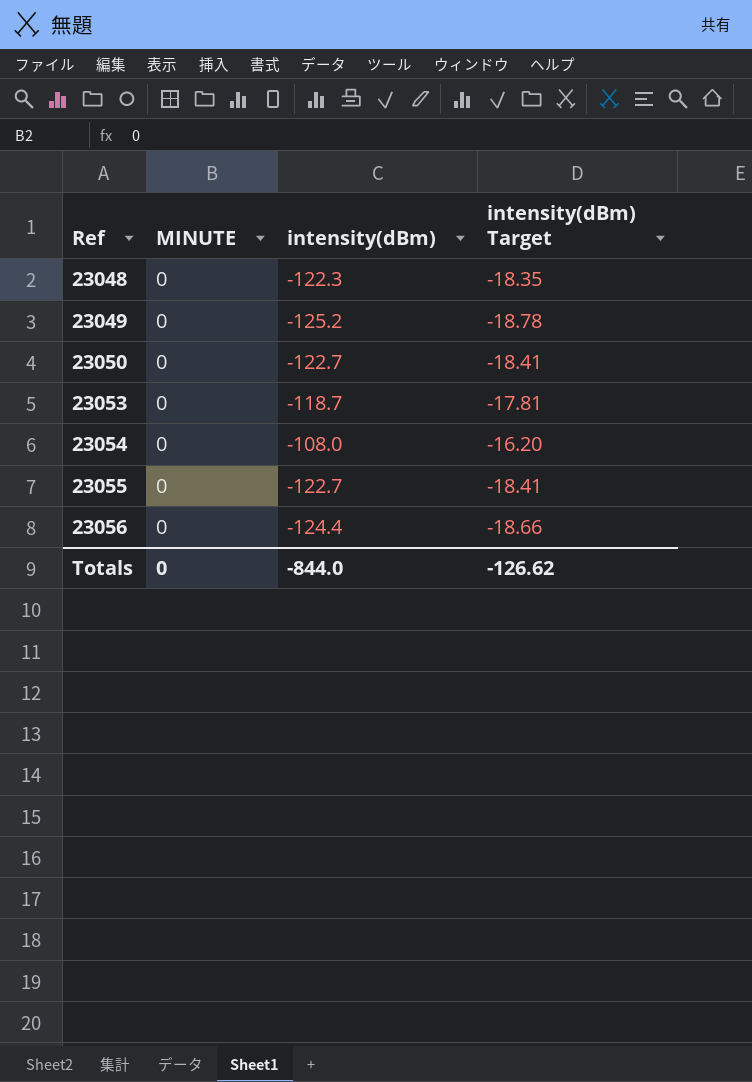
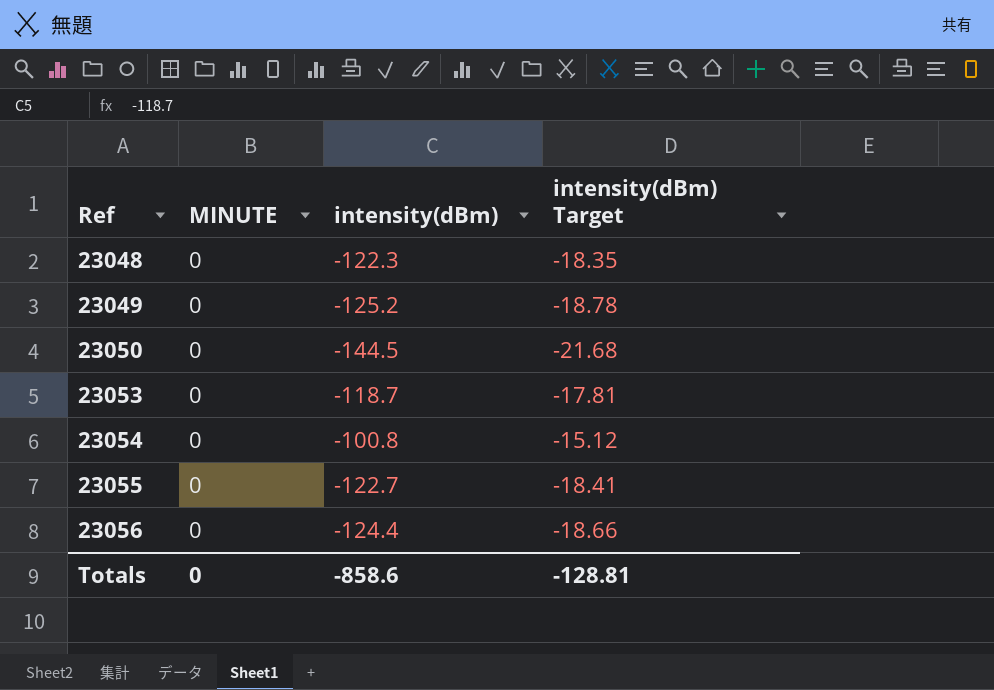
23050 | intensity(dBm): -122.7 -> -144.5
23050 | intensity(dBm) Target: -18.41 -> -21.68
23054 | intensity(dBm): -108.0 -> -100.8
23054 | intensity(dBm) Target: -16.20 -> -15.12
Totals | intensity(dBm): -844.0 -> -858.6
Totals | intensity(dBm) Target: -126.62 -> -128.81

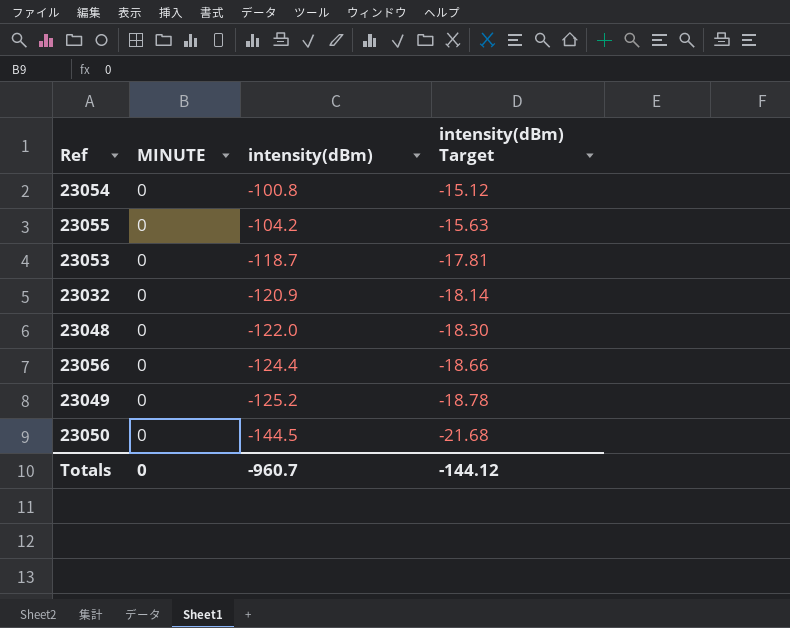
row order: Ref ascending -> intensity(dBm) descending
23055 | intensity(dBm): -122.7 -> -104.2
23055 | intensity(dBm) Target: -18.41 -> -15.63
row 23032: none -> 0 | -120.9 | -18.14
23048 | intensity(dBm): -122.3 -> -122.0
23048 | intensity(dBm) Target: -18.35 -> -18.30
Totals | intensity(dBm): -858.6 -> -960.7
Totals | intensity(dBm) Target: -128.81 -> -144.12

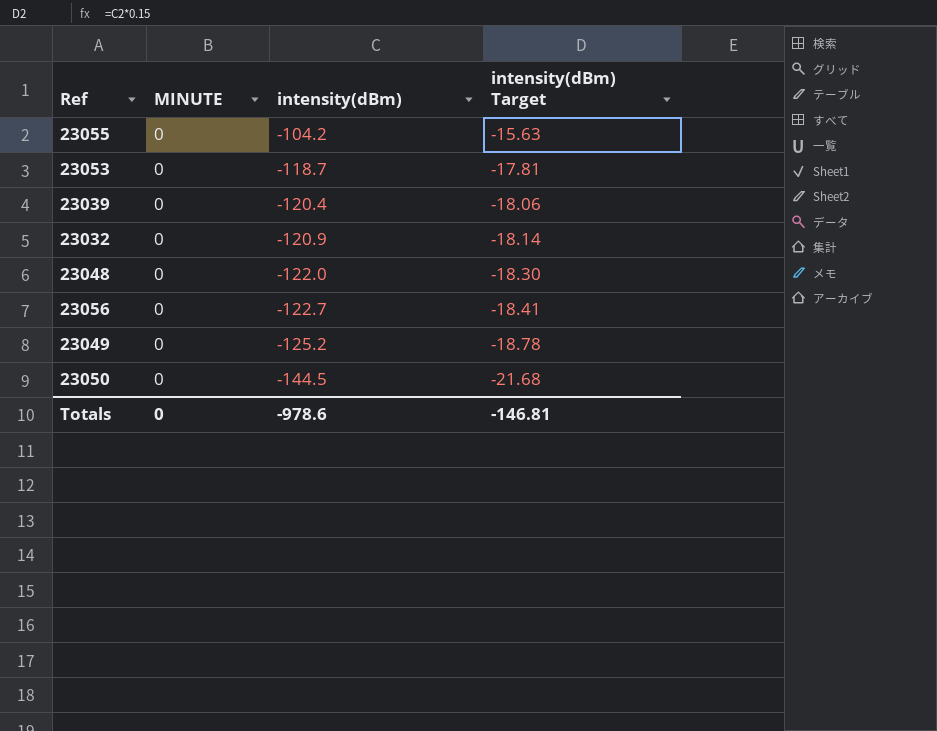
row 23054: 0 | -100.8 | -15.12 -> none
row 23039: none -> 0 | -120.4 | -18.06
23056 | intensity(dBm): -124.4 -> -122.7
23056 | intensity(dBm) Target: -18.66 -> -18.41
Totals | intensity(dBm): -960.7 -> -978.6
Totals | intensity(dBm) Target: -144.12 -> -146.81

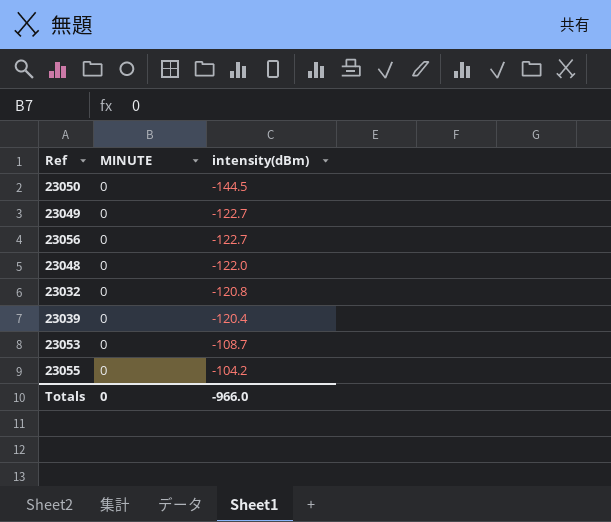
row order: intensity(dBm) descending -> intensity(dBm) ascending
column intensity(dBm) Target | formula: [intensity(dBm)] * 0.15 -> none
23049 | intensity(dBm): -125.2 -> -122.7
23032 | intensity(dBm): -120.9 -> -120.8
23053 | intensity(dBm): -118.7 -> -108.7
Totals | intensity(dBm): -978.6 -> -966.0

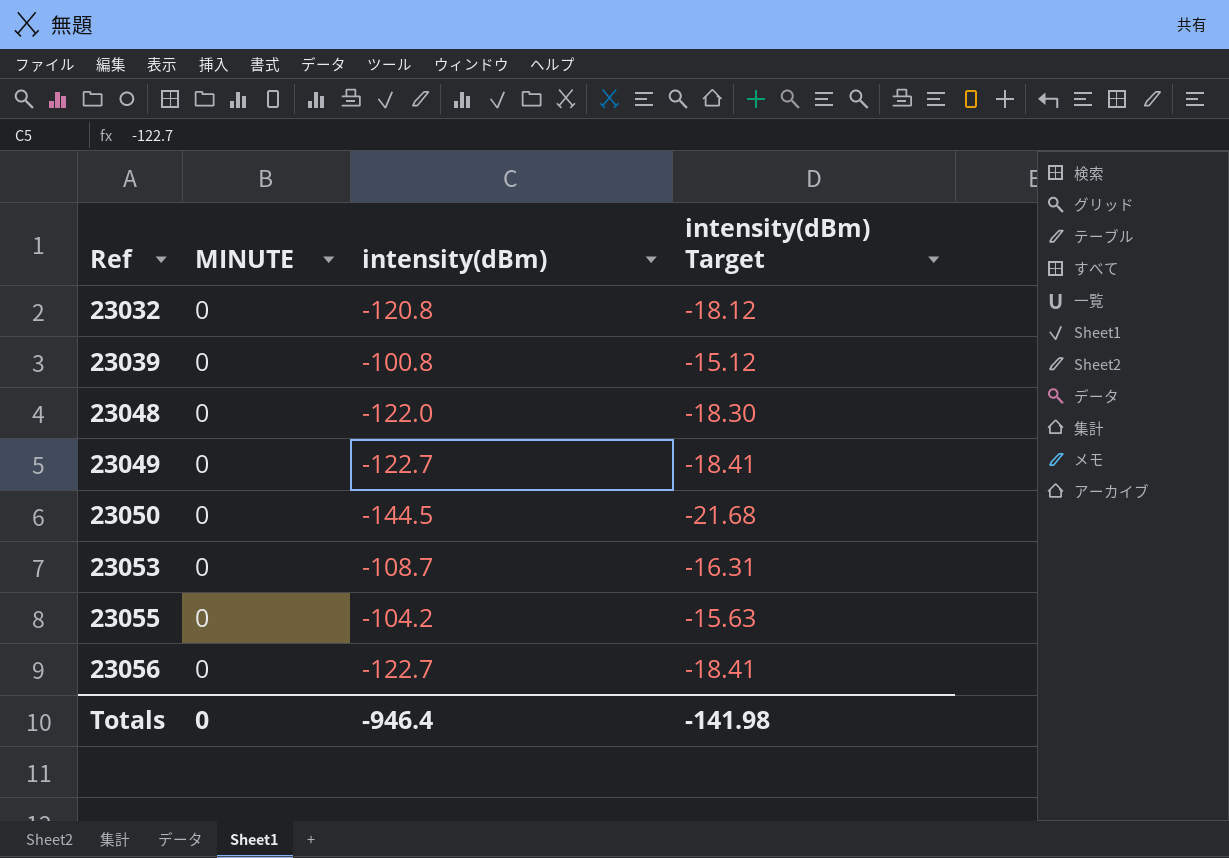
row order: intensity(dBm) ascending -> Ref ascending
column intensity(dBm) Target | formula: none -> [intensity(dBm)] * 0.15
23039 | intensity(dBm): -120.4 -> -100.8
Totals | intensity(dBm): -966.0 -> -946.4

